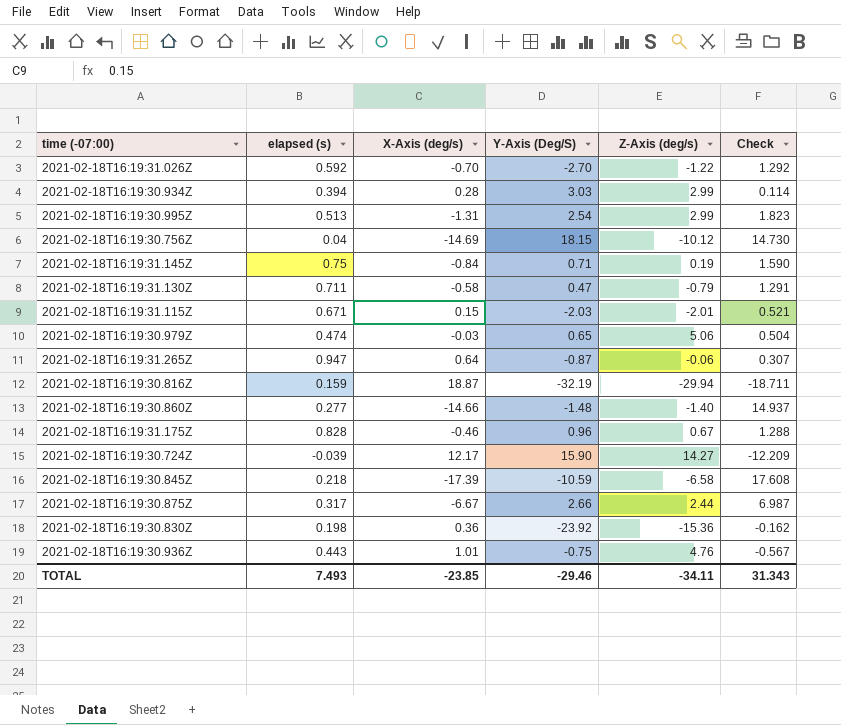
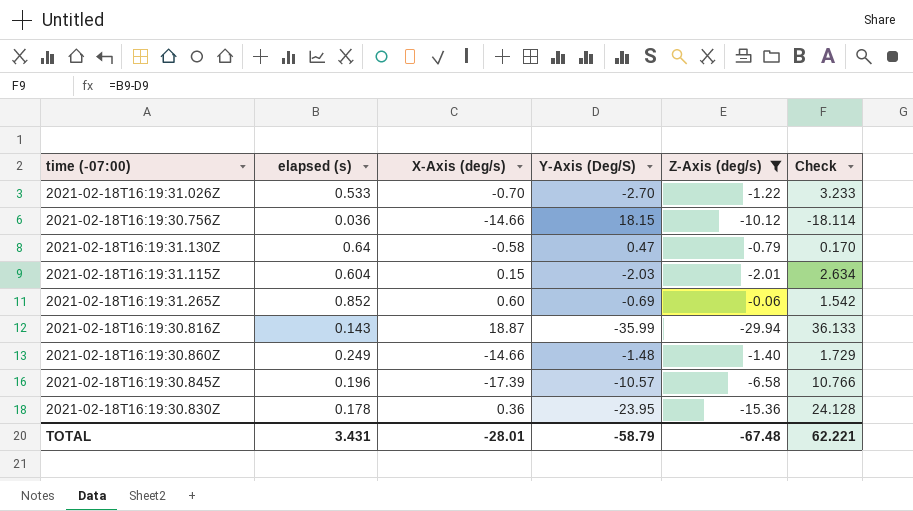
filter: none -> Z-Axis (deg/s) <= -0.06
column Check | formula: [elapsed (s)] - [X-Axis (deg/s)] -> [elapsed (s)] - [Y-Axis (Deg/S)]
2021-02-18T16:19:31.026Z | elapsed (s): 0.592 -> 0.533
2021-02-18T16:19:30.756Z | elapsed (s): 0.04 -> 0.036
2021-02-18T16:19:30.756Z | X-Axis (deg/s): -14.69 -> -14.66
2021-02-18T16:19:31.130Z | elapsed (s): 0.711 -> 0.64
2021-02-18T16:19:31.115Z | elapsed (s): 0.671 -> 0.604
2021-02-18T16:19:31.265Z | elapsed (s): 0.947 -> 0.852
2021-02-18T16:19:31.265Z | X-Axis (deg/s): 0.64 -> 0.60
2021-02-18T16:19:31.265Z | Y-Axis (Deg/S): -0.87 -> -0.69
2021-02-18T16:19:30.816Z | elapsed (s): 0.159 -> 0.143
2021-02-18T16:19:30.816Z | Y-Axis (Deg/S): -32.19 -> -35.99
2021-02-18T16:19:30.860Z | elapsed (s): 0.277 -> 0.249
2021-02-18T16:19:30.845Z | elapsed (s): 0.218 -> 0.196
2021-02-18T16:19:30.845Z | Y-Axis (Deg/S): -10.59 -> -10.57
2021-02-18T16:19:30.830Z | elapsed (s): 0.198 -> 0.178
2021-02-18T16:19:30.830Z | Y-Axis (Deg/S): -23.92 -> -23.95
TOTAL | elapsed (s): 7.493 -> 3.431
TOTAL | X-Axis (deg/s): -23.85 -> -28.01
TOTAL | Y-Axis (Deg/S): -29.46 -> -58.79
TOTAL | Z-Axis (deg/s): -34.11 -> -67.48
TOTAL | Check: 31.343 -> 62.221

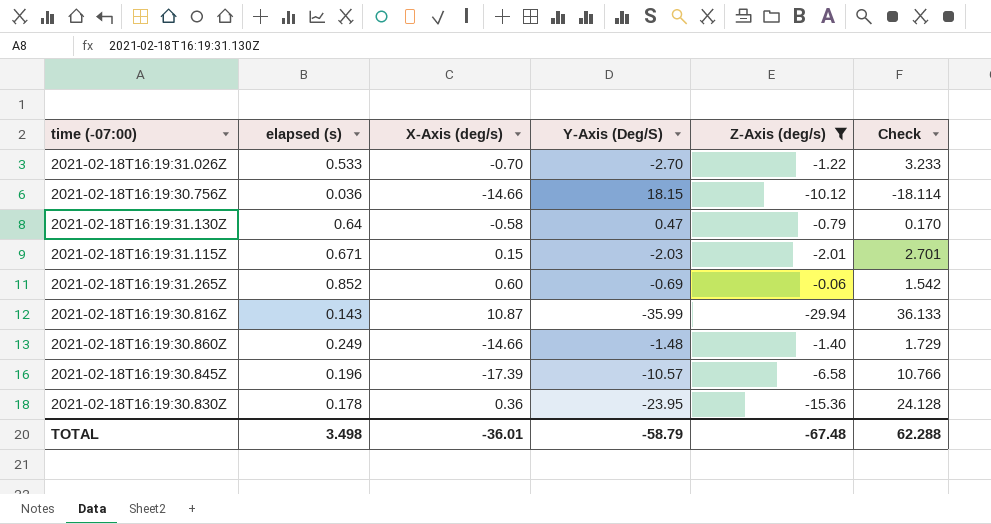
2021-02-18T16:19:31.115Z | elapsed (s): 0.604 -> 0.671
2021-02-18T16:19:31.115Z | Check: 2.634 -> 2.701
2021-02-18T16:19:30.816Z | X-Axis (deg/s): 18.87 -> 10.87
TOTAL | elapsed (s): 3.431 -> 3.498
TOTAL | X-Axis (deg/s): -28.01 -> -36.01
TOTAL | Check: 62.221 -> 62.288

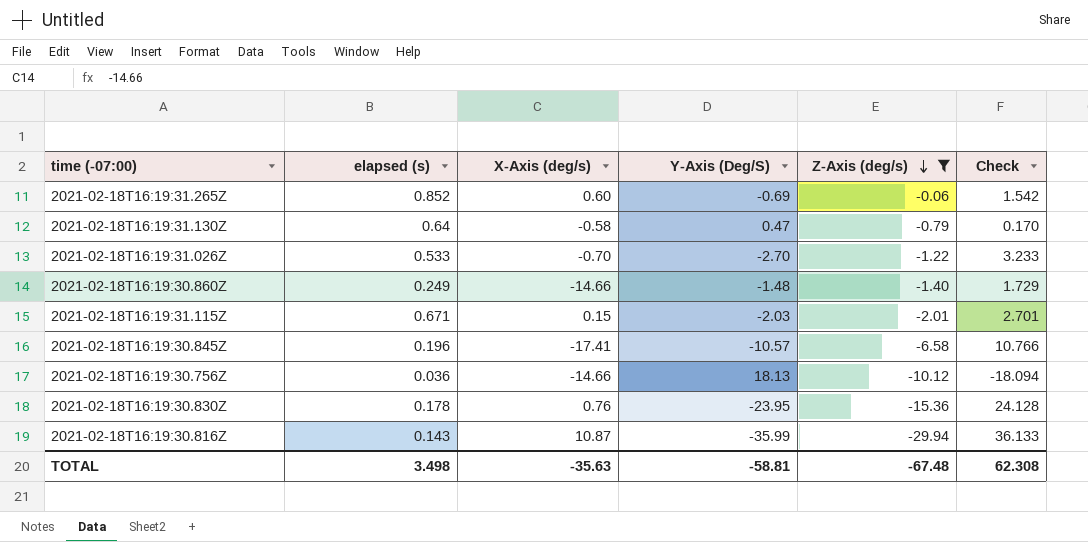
row order: none -> Z-Axis (deg/s) descending
2021-02-18T16:19:30.845Z | X-Axis (deg/s): -17.39 -> -17.41
2021-02-18T16:19:30.756Z | Y-Axis (Deg/S): 18.15 -> 18.13
2021-02-18T16:19:30.756Z | Check: -18.114 -> -18.094
2021-02-18T16:19:30.830Z | X-Axis (deg/s): 0.36 -> 0.76
TOTAL | X-Axis (deg/s): -36.01 -> -35.63
TOTAL | Y-Axis (Deg/S): -58.79 -> -58.81
TOTAL | Check: 62.288 -> 62.308

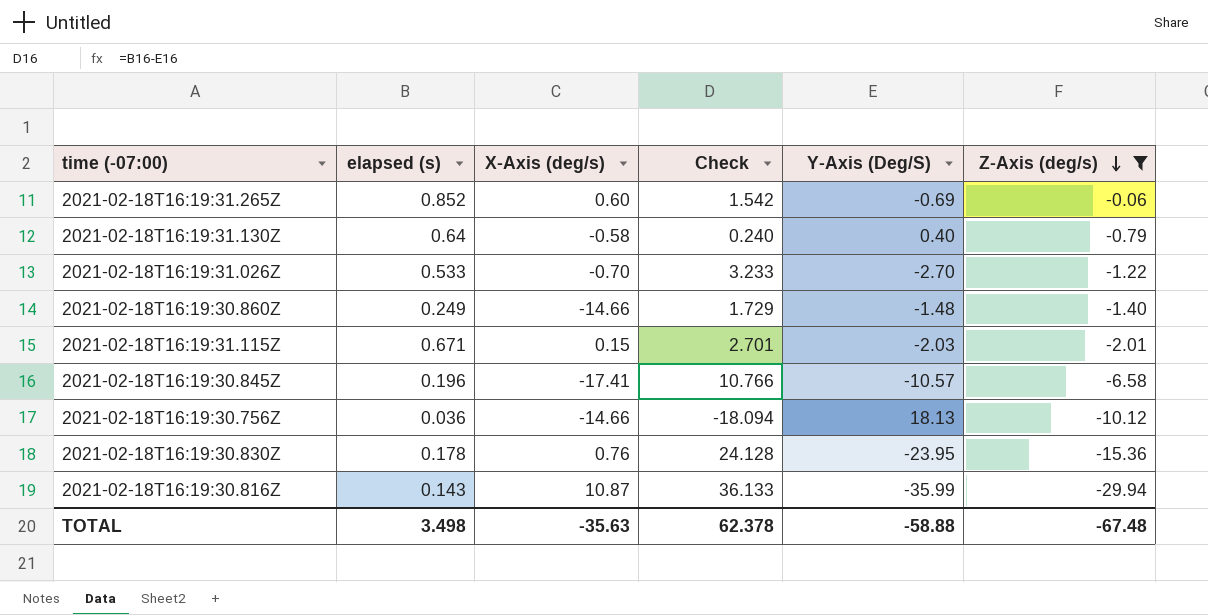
column Check | position: 6 -> 4
2021-02-18T16:19:31.130Z | Check: 0.170 -> 0.240
2021-02-18T16:19:31.130Z | Y-Axis (Deg/S): 0.47 -> 0.40
TOTAL | Check: 62.308 -> 62.378
TOTAL | Y-Axis (Deg/S): -58.81 -> -58.88

